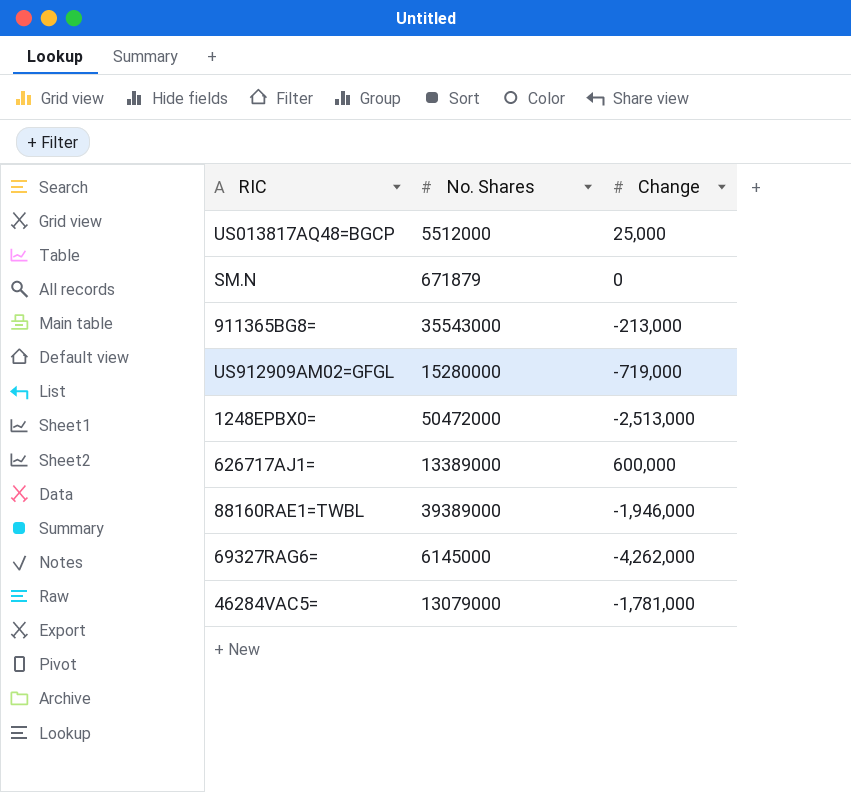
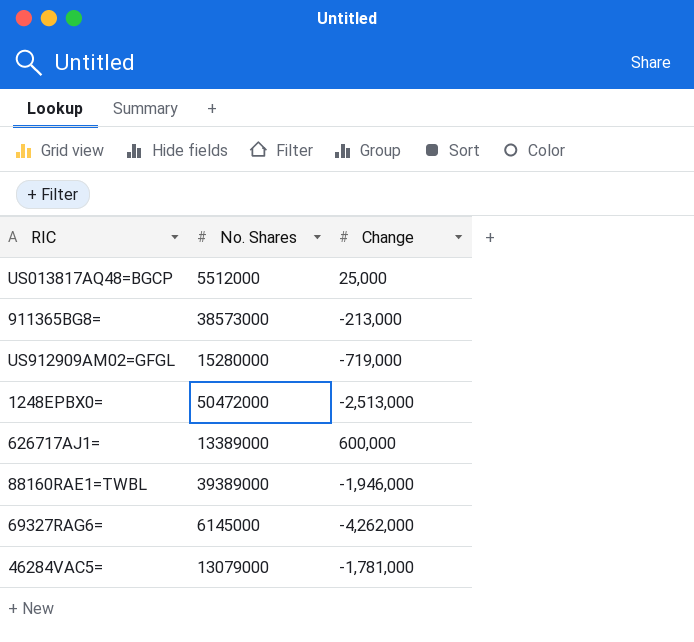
row SM.N: 671879 | 0 -> none
911365BG8= | No. Shares: 35543000 -> 38573000

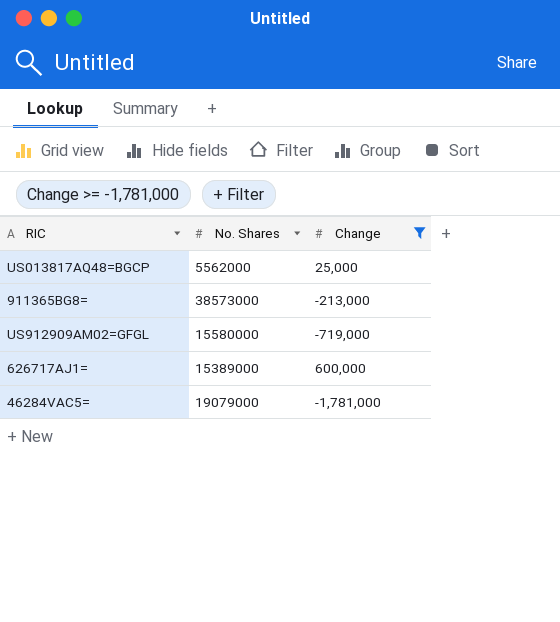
filter: none -> Change >= -1,781,000
US013817AQ48=BGCP | No. Shares: 5512000 -> 5562000
US912909AM02=GFGL | No. Shares: 15280000 -> 15580000
626717AJ1= | No. Shares: 13389000 -> 15389000
46284VAC5= | No. Shares: 13079000 -> 19079000

